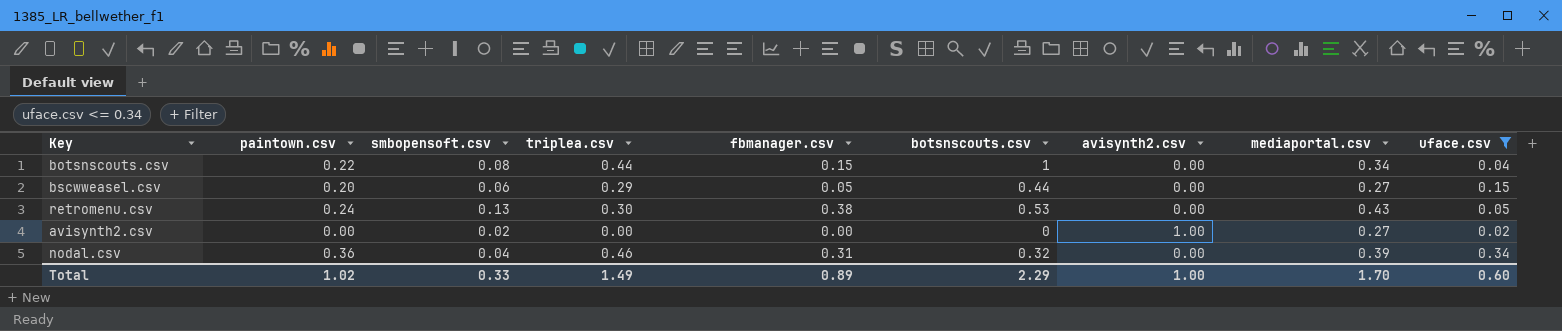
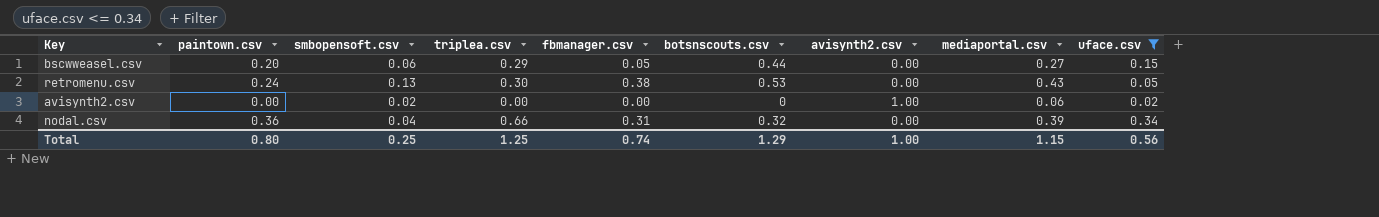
row botsnscouts.csv: 0.22 | 0.08 | 0.44 | 0.15 | 1 | 0.00 | 0.34 | 0.04 -> none
avisynth2.csv | mediaportal.csv: 0.27 -> 0.06
nodal.csv | triplea.csv: 0.46 -> 0.66
Total | paintown.csv: 1.02 -> 0.80
Total | smbopensoft.csv: 0.33 -> 0.25
Total | triplea.csv: 1.49 -> 1.25
Total | fbmanager.csv: 0.89 -> 0.74
Total | botsnscouts.csv: 2.29 -> 1.29
Total | mediaportal.csv: 1.70 -> 1.15
Total | uface.csv: 0.60 -> 0.56

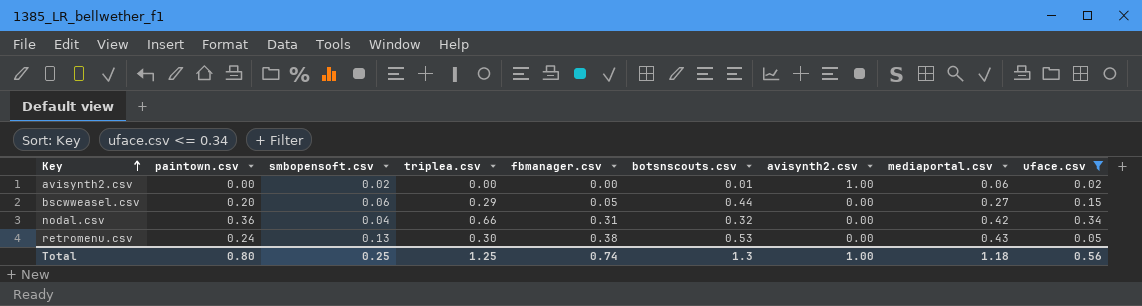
row order: none -> Key ascending
avisynth2.csv | botsnscouts.csv: 0 -> 0.01
nodal.csv | mediaportal.csv: 0.39 -> 0.42
Total | botsnscouts.csv: 1.29 -> 1.3
Total | mediaportal.csv: 1.15 -> 1.18

